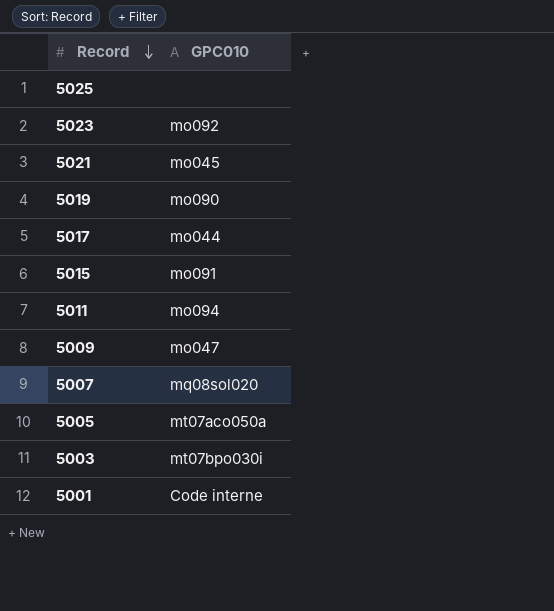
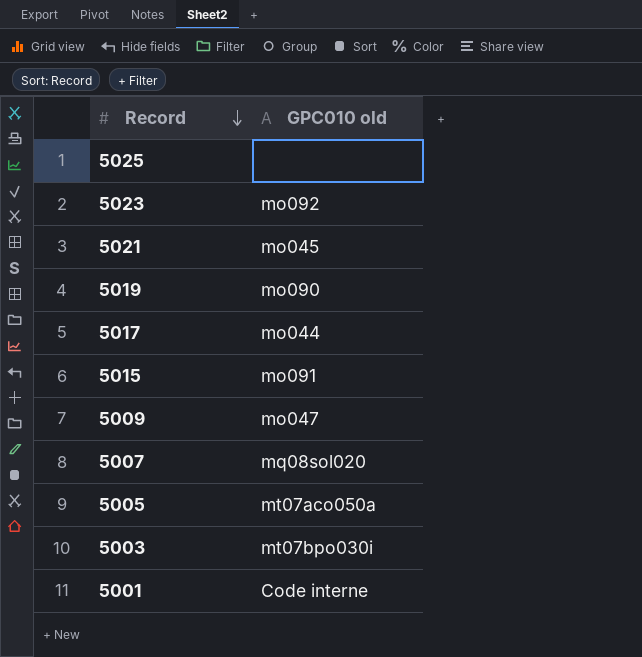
column name: GPC010 -> GPC010 old
row 5011: mo094 -> none

